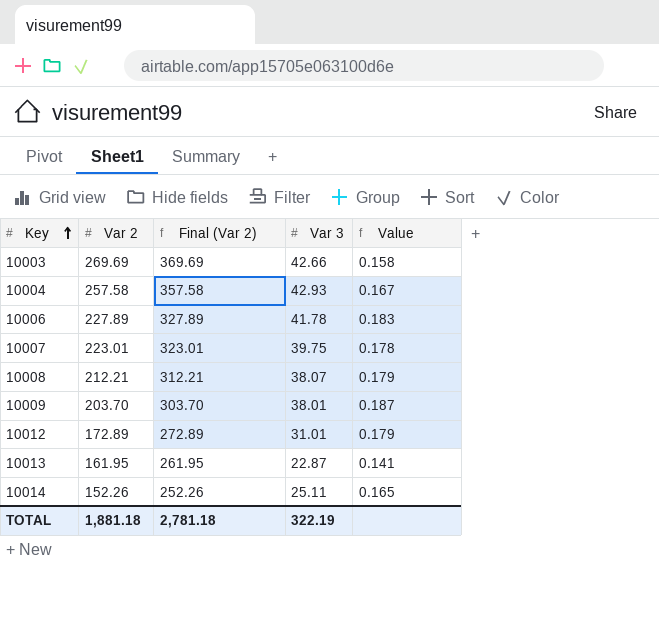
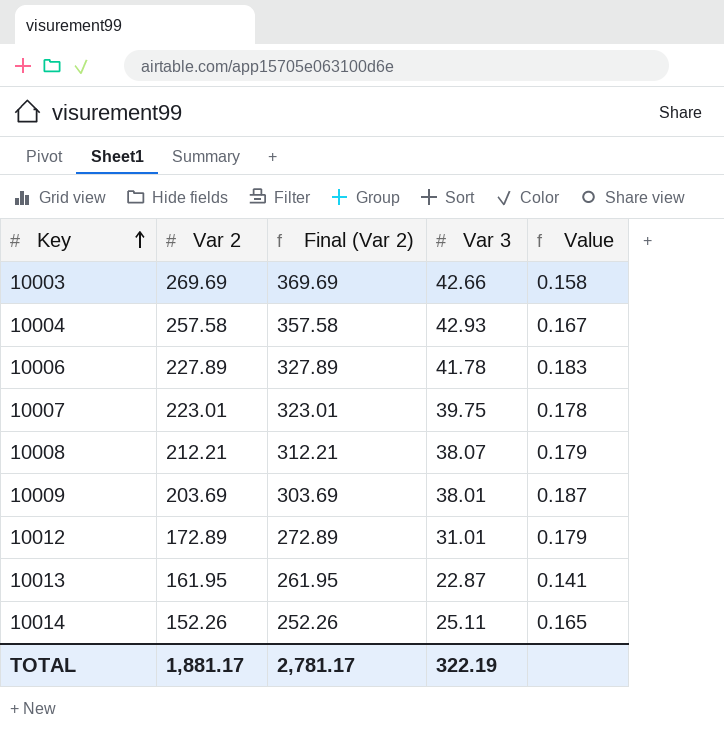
10009 | Var 2: 203.70 -> 203.69
10009 | Final (Var 2): 303.70 -> 303.69
TOTAL | Var 2: 1,881.18 -> 1,881.17
TOTAL | Final (Var 2): 2,781.18 -> 2,781.17

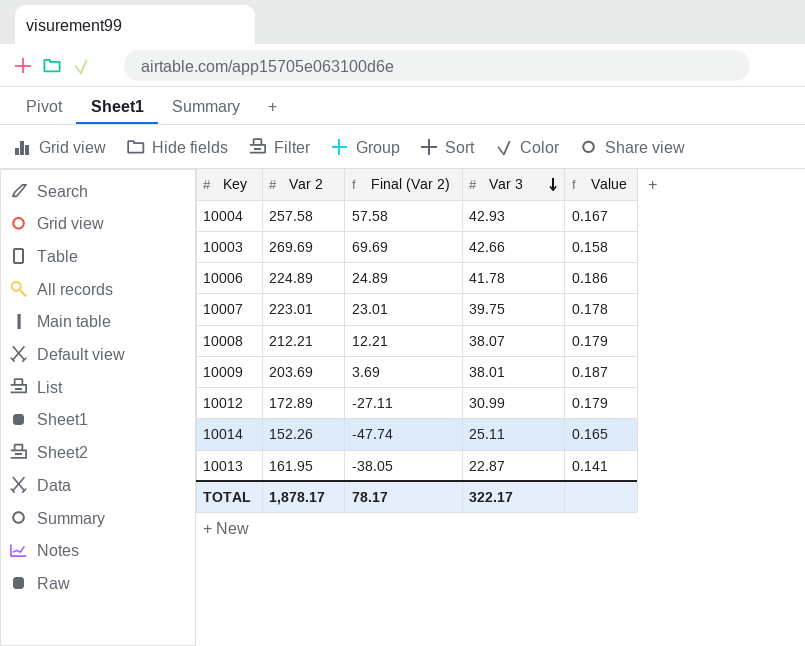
row order: Key ascending -> Var 3 descending
column Final (Var 2) | formula: [Var 2] + 100 -> [Var 2] - 200
10006 | Var 2: 227.89 -> 224.89
10006 | Value: 0.183 -> 0.186
10012 | Var 3: 31.01 -> 30.99
TOTAL | Var 2: 1,881.17 -> 1,878.17
TOTAL | Final (Var 2): 2,781.17 -> 78.17
TOTAL | Var 3: 322.19 -> 322.17

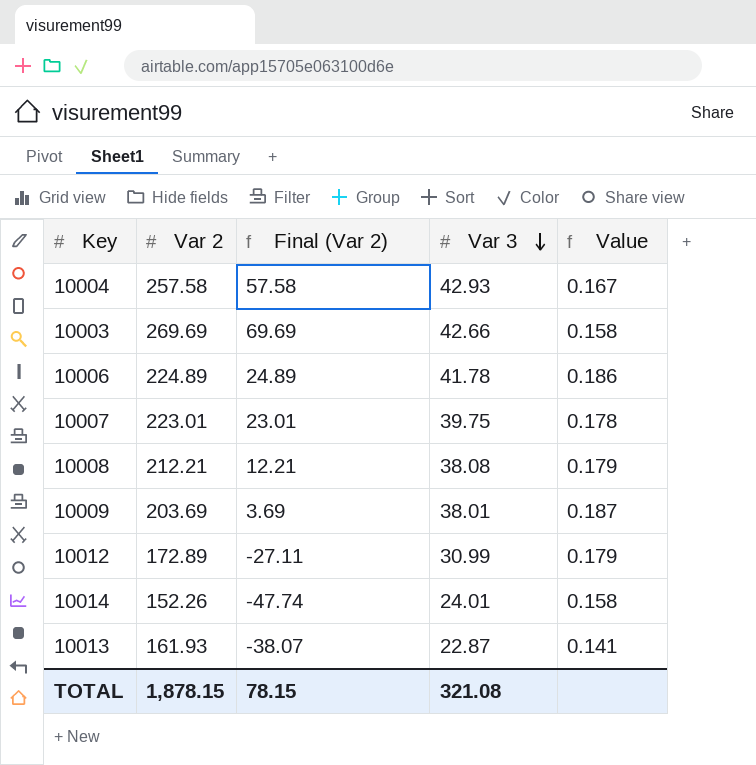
10008 | Var 3: 38.07 -> 38.08
10014 | Var 3: 25.11 -> 24.01
10014 | Value: 0.165 -> 0.158
10013 | Var 2: 161.95 -> 161.93
10013 | Final (Var 2): -38.05 -> -38.07
TOTAL | Var 2: 1,878.17 -> 1,878.15
TOTAL | Final (Var 2): 78.17 -> 78.15
TOTAL | Var 3: 322.17 -> 321.08

